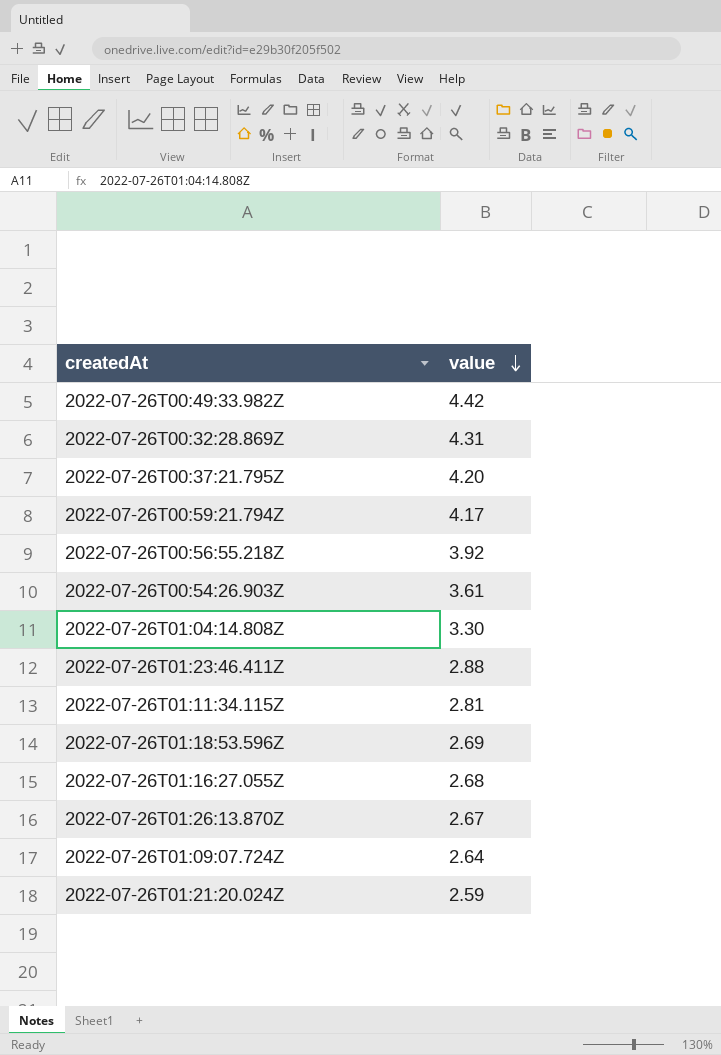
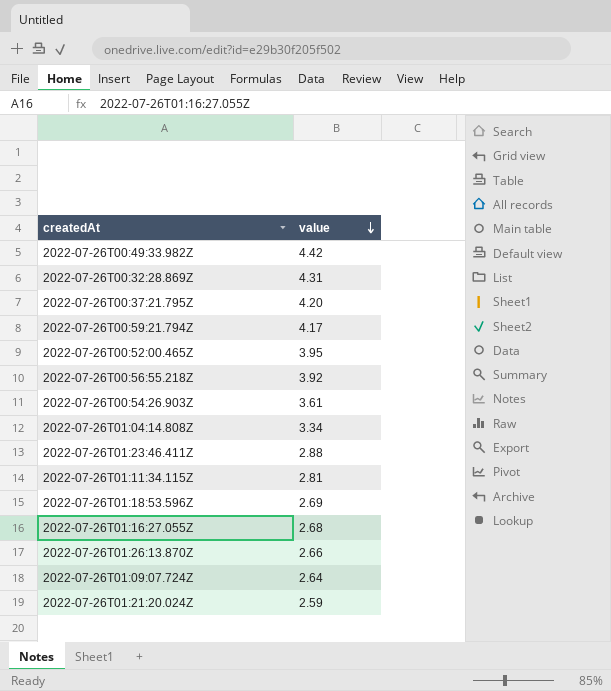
row 2022-07-26T00:52:00.465Z: none -> 3.95
2022-07-26T01:04:14.808Z | value: 3.30 -> 3.34
2022-07-26T01:26:13.870Z | value: 2.67 -> 2.66

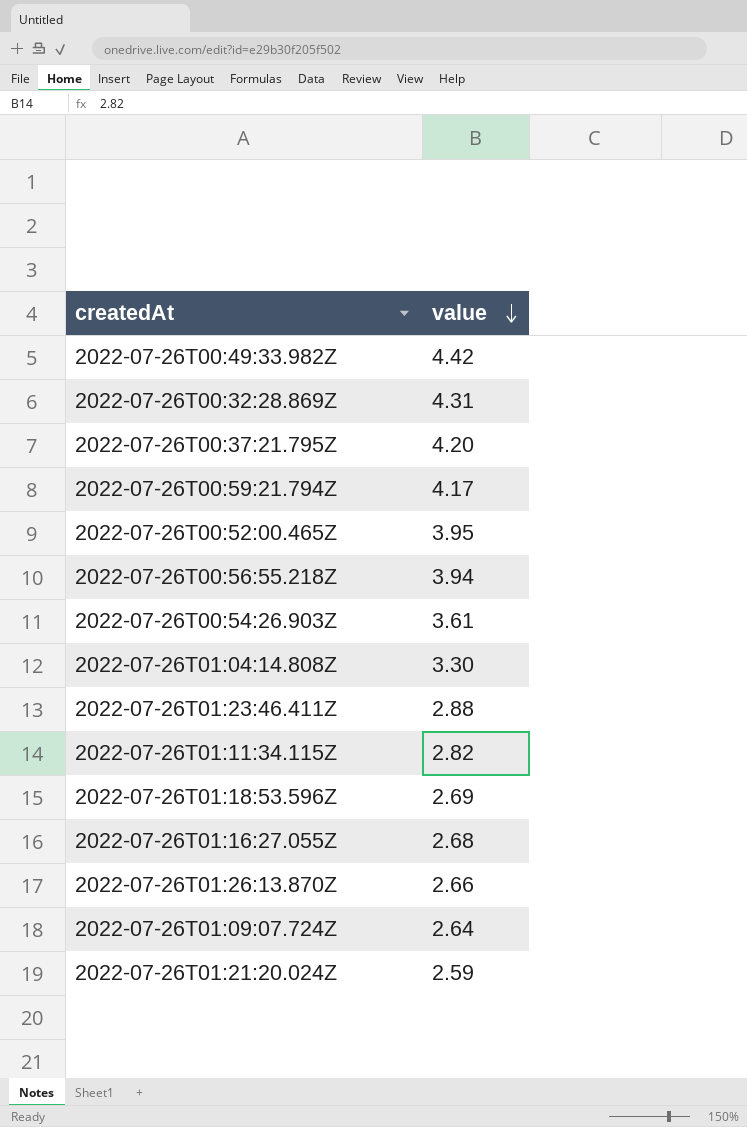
2022-07-26T00:56:55.218Z | value: 3.92 -> 3.94
2022-07-26T01:04:14.808Z | value: 3.34 -> 3.30
2022-07-26T01:11:34.115Z | value: 2.81 -> 2.82

